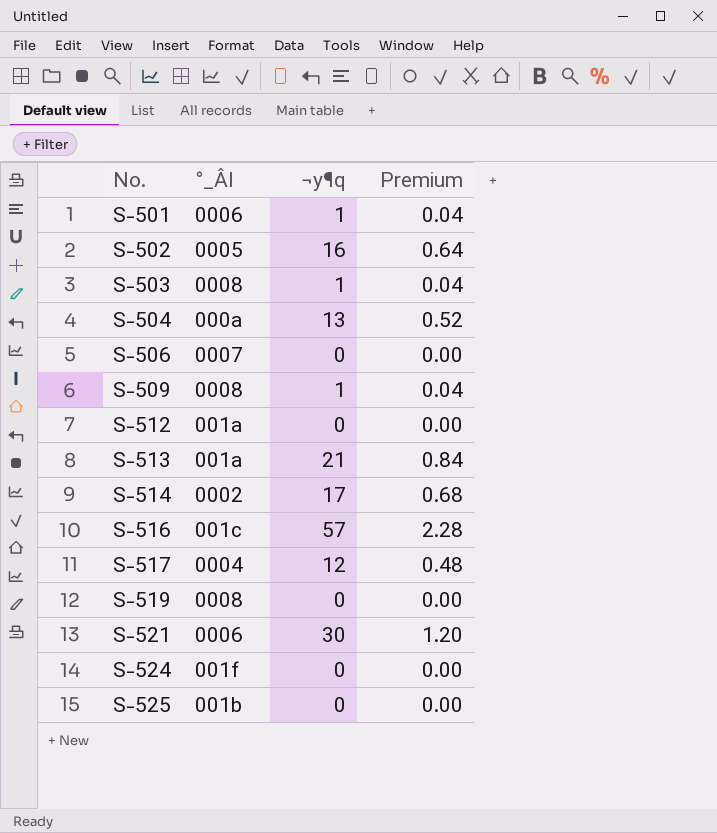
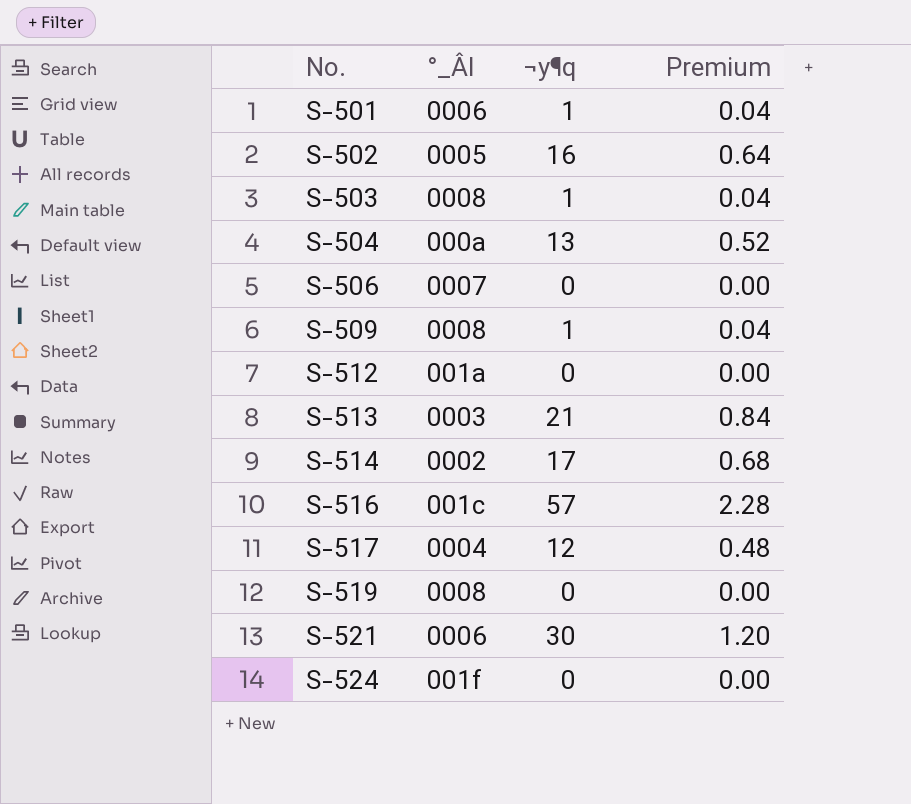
row S-525: 001b | 0 | 0.00 -> none
S-513 | °_ÂI: 001a -> 0003

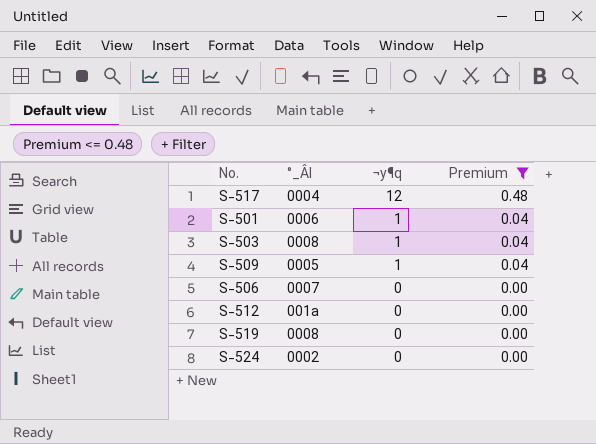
filter: none -> Premium <= 0.48
row order: No. ascending -> ¬y¶q descending
S-509 | °_ÂI: 0008 -> 0005
S-524 | °_ÂI: 001f -> 0002

